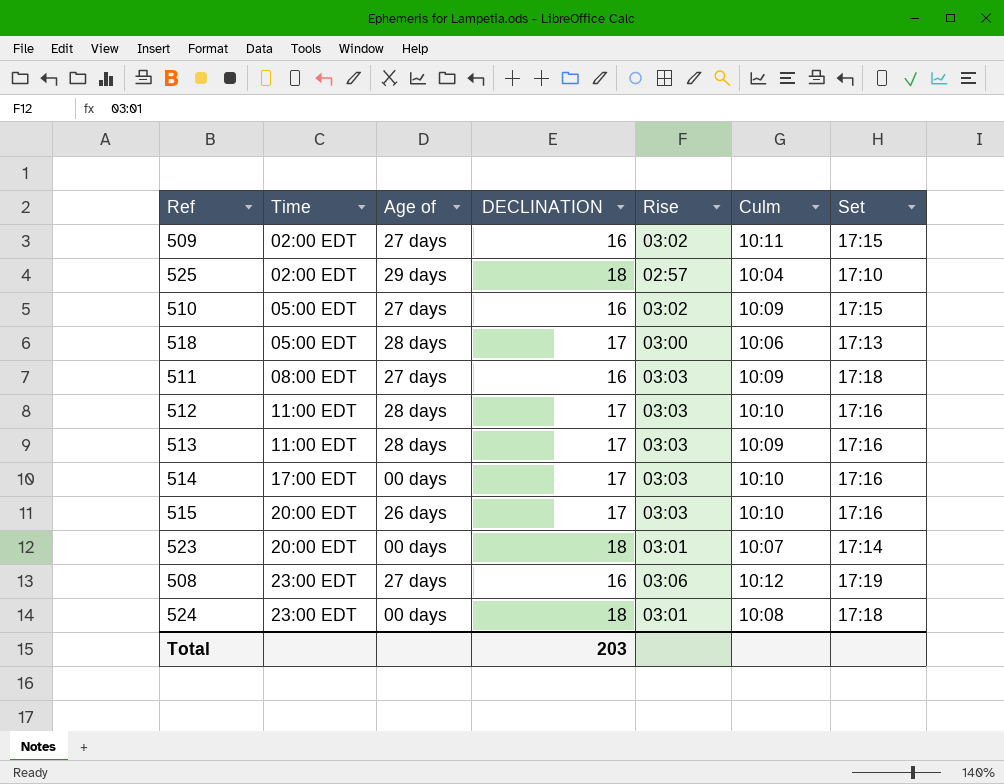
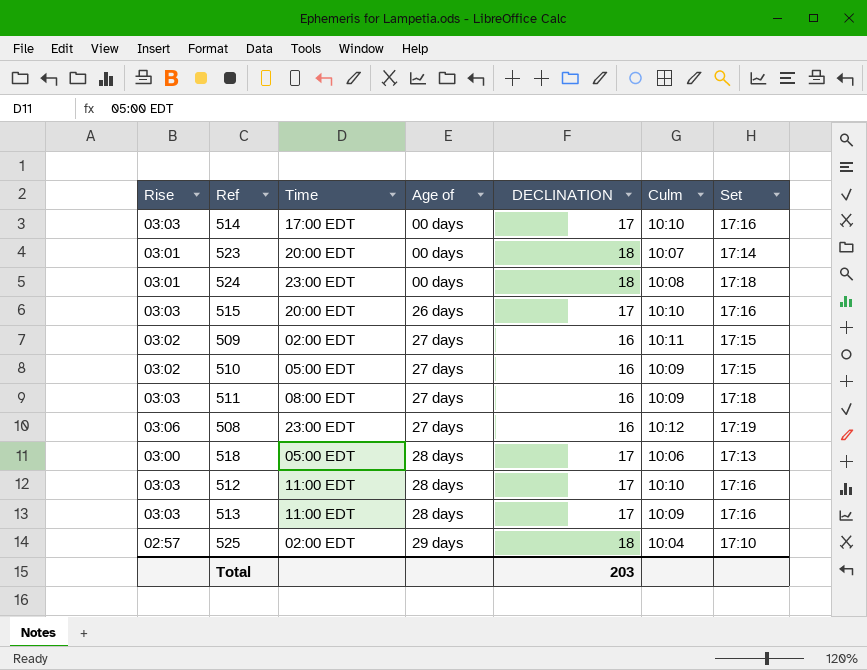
row order: Time ascending -> Age of ascending
column Rise | position: 5 -> 1

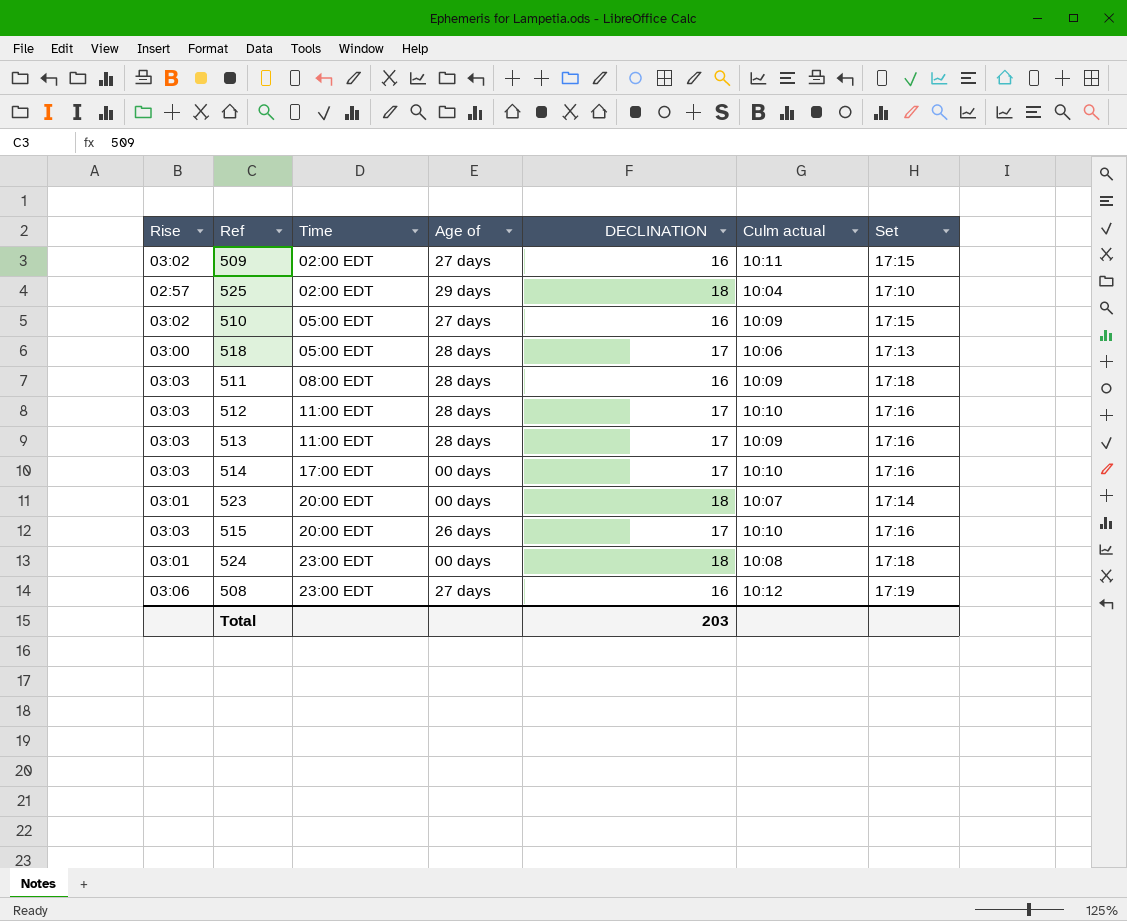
row order: Age of ascending -> Time ascending
column name: Culm -> Culm actual
511 | Age of: 27 days -> 28 days

